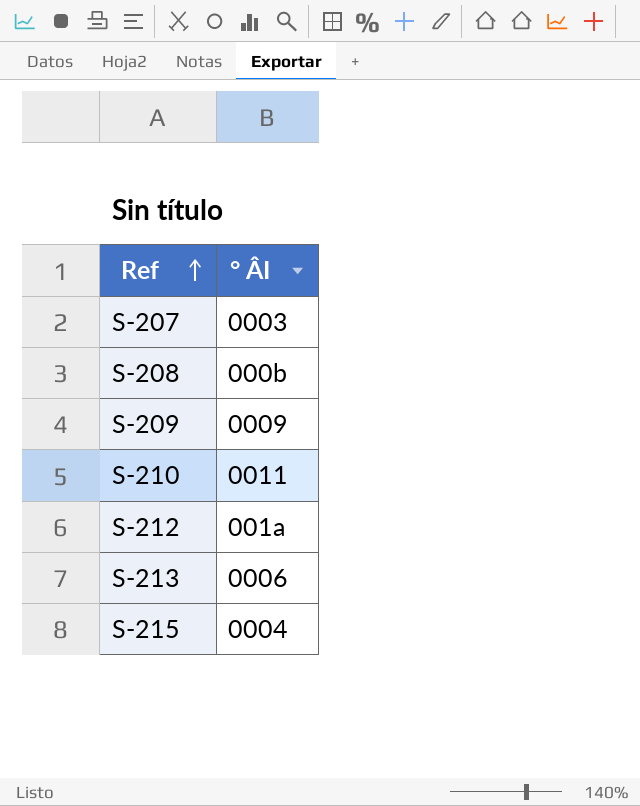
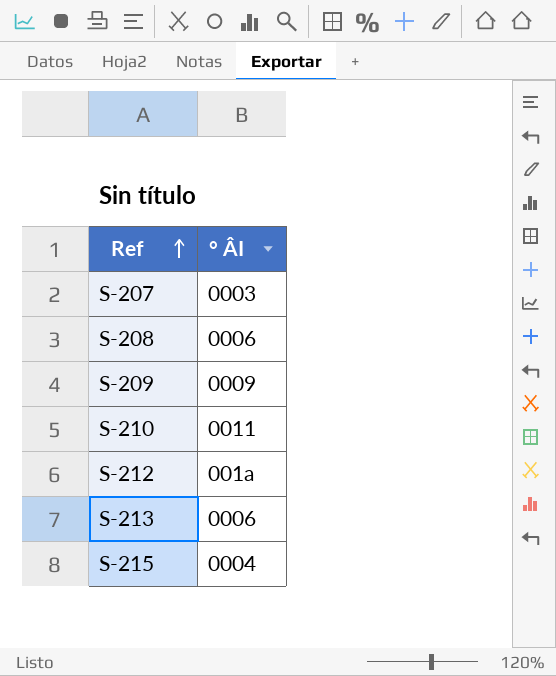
S-208 | ° ÂI: 000b -> 0006

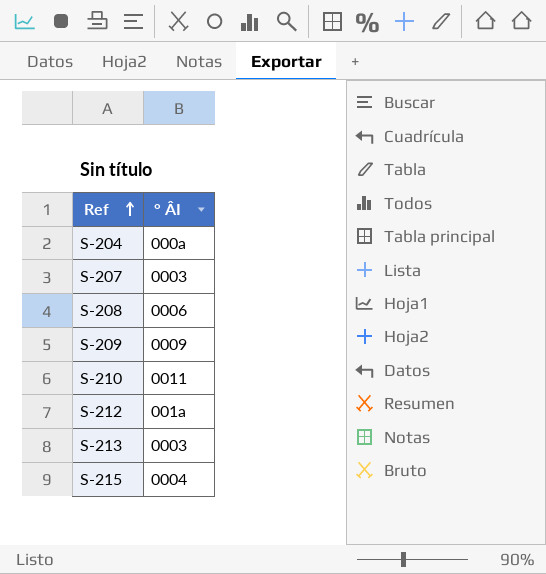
row S-204: none -> 000a
S-213 | ° ÂI: 0006 -> 0003

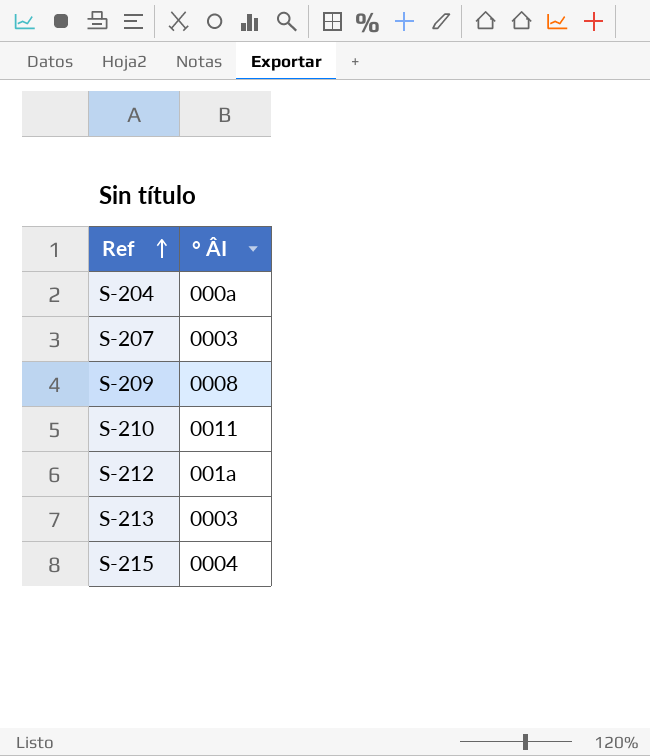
row S-208: 0006 -> none
S-209 | ° ÂI: 0009 -> 0008

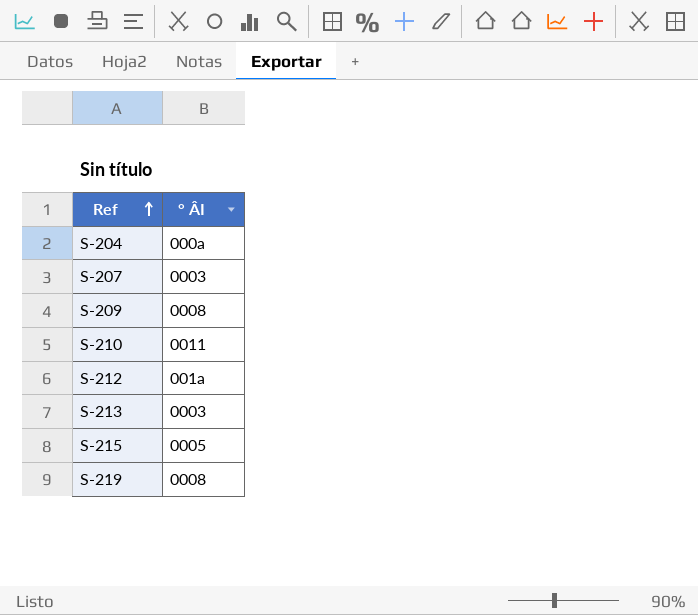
S-215 | ° ÂI: 0004 -> 0005
row S-219: none -> 0008

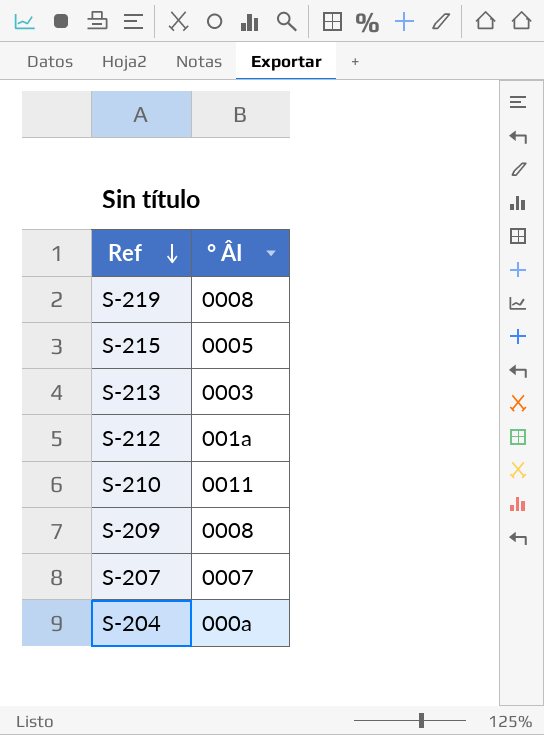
row order: Ref ascending -> Ref descending
S-207 | ° ÂI: 0003 -> 0007

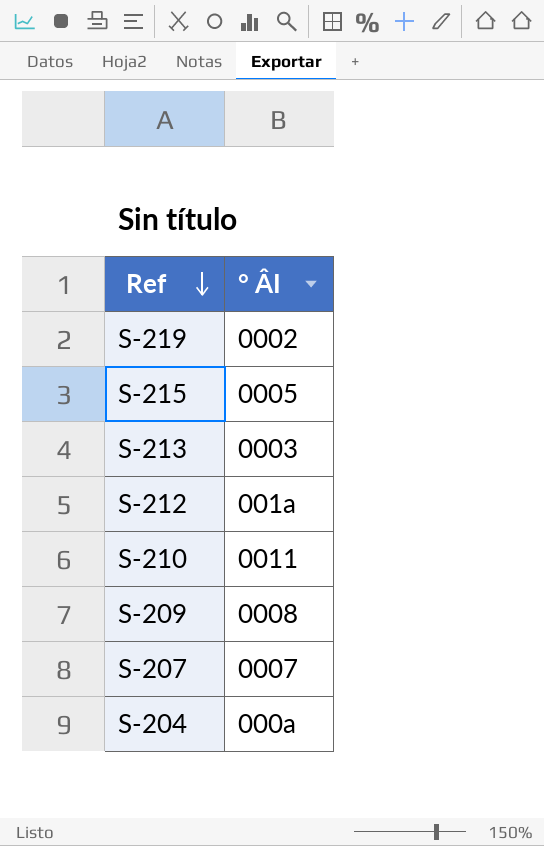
S-219 | ° ÂI: 0008 -> 0002

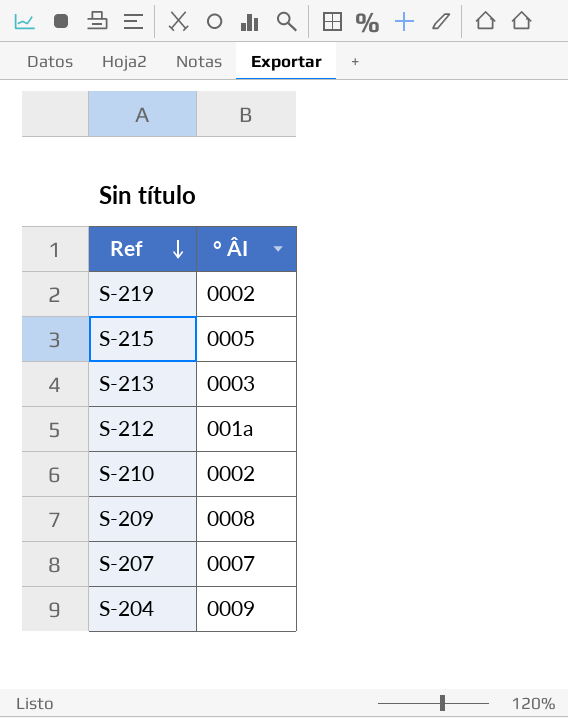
S-210 | ° ÂI: 0011 -> 0002
S-204 | ° ÂI: 000a -> 0009

